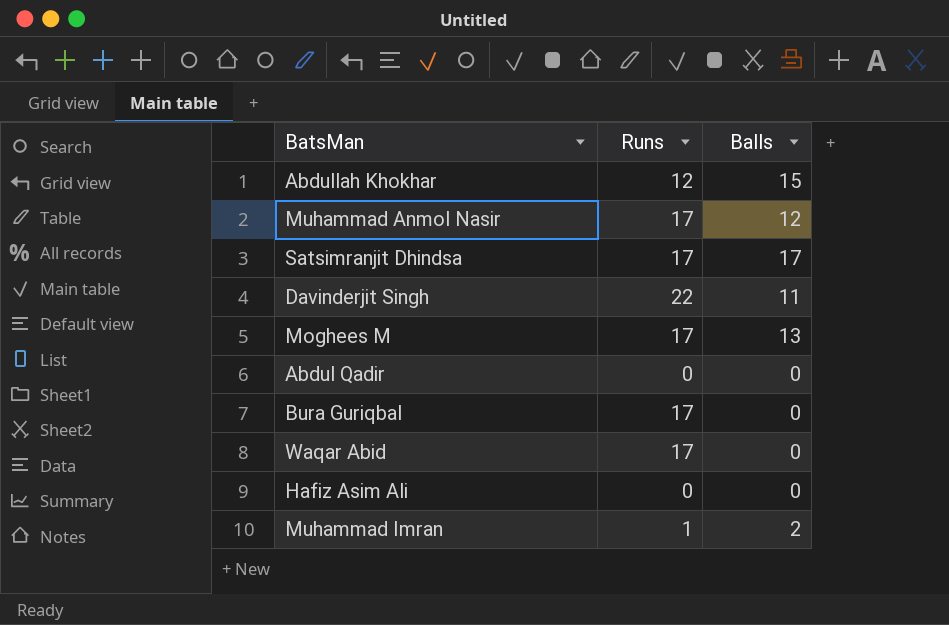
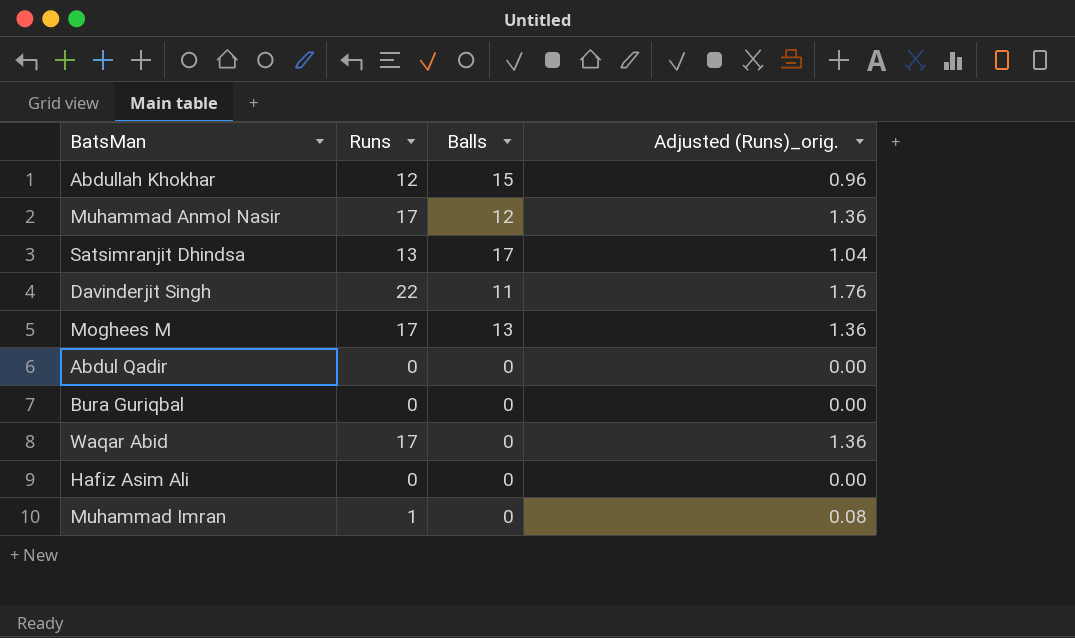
column Adjusted (Runs)_orig. | formula: none -> [Runs] * 0.08
Satsimranjit Dhindsa | Runs: 17 -> 13
Bura Guriqbal | Runs: 17 -> 0
Muhammad Imran | Balls: 2 -> 0

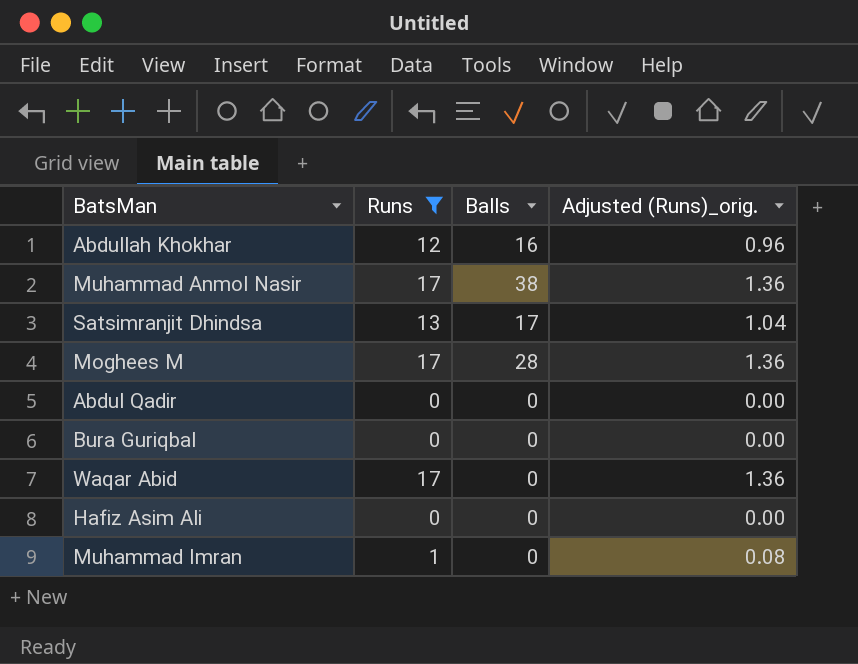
filter: none -> Runs != 22
Abdullah Khokhar | Balls: 15 -> 16
Muhammad Anmol Nasir | Balls: 12 -> 38
Moghees M | Balls: 13 -> 28

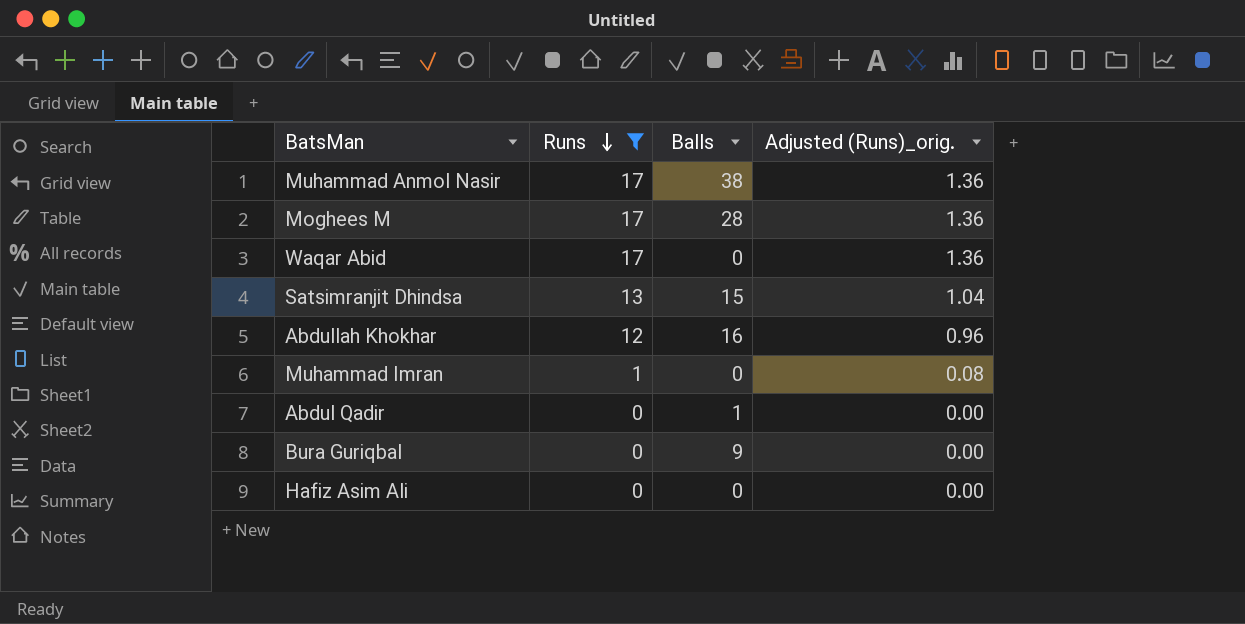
row order: none -> Runs descending
Satsimranjit Dhindsa | Balls: 17 -> 15
Abdul Qadir | Balls: 0 -> 1
Bura Guriqbal | Balls: 0 -> 9

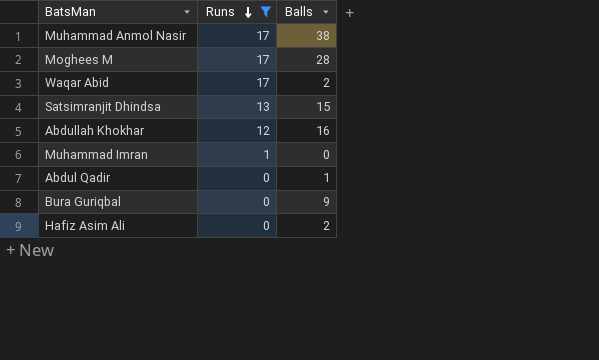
column Adjusted (Runs)_orig. | formula: [Runs] * 0.08 -> none
Waqar Abid | Balls: 0 -> 2
Hafiz Asim Ali | Balls: 0 -> 2

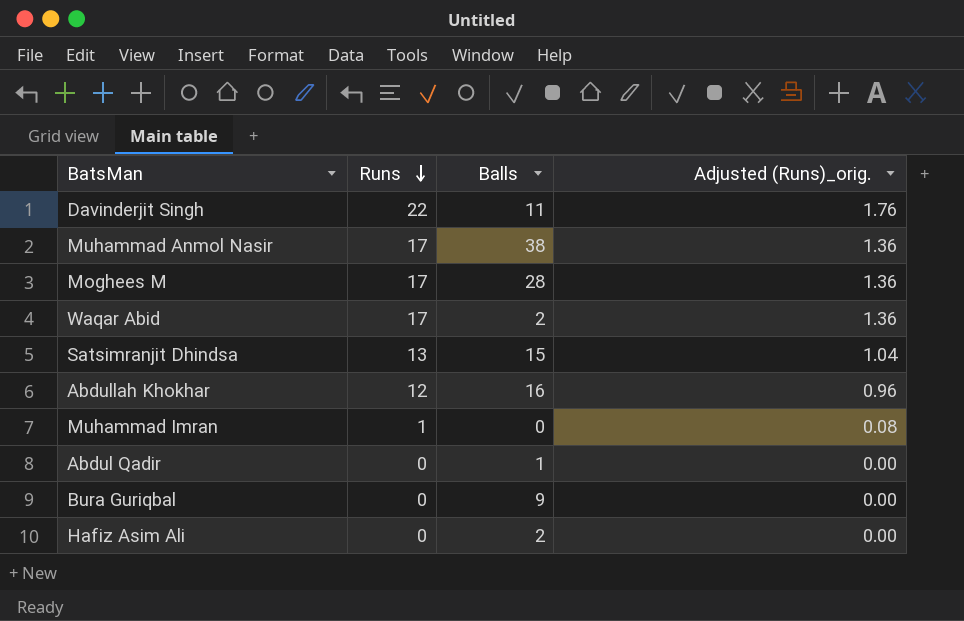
filter: Runs != 22 -> none
column Adjusted (Runs)_orig. | formula: none -> [Runs] * 0.08

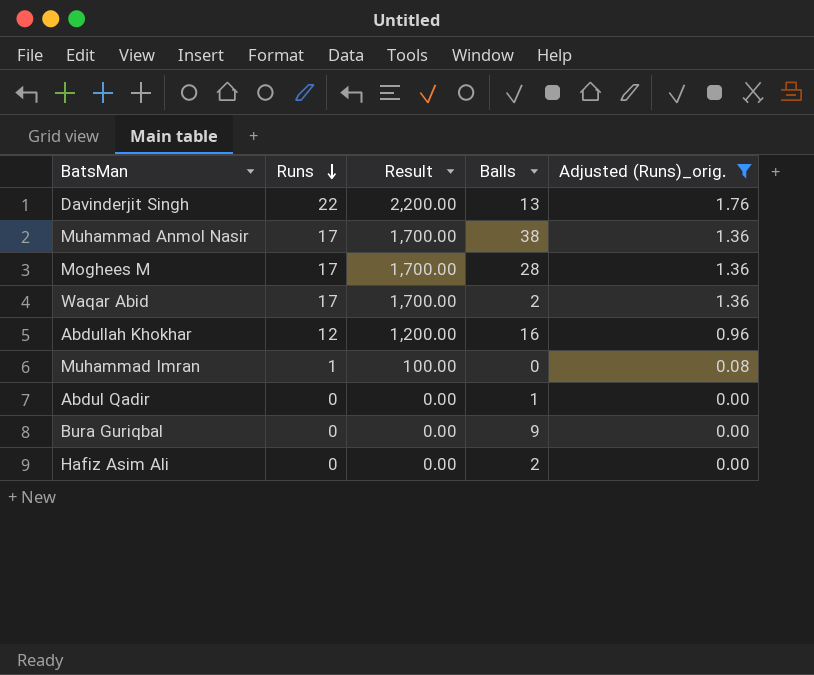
filter: none -> Adjusted (Runs)_orig. != 1.04
column Result | formula: none -> [Runs] * 100
Davinderjit Singh | Balls: 11 -> 13

